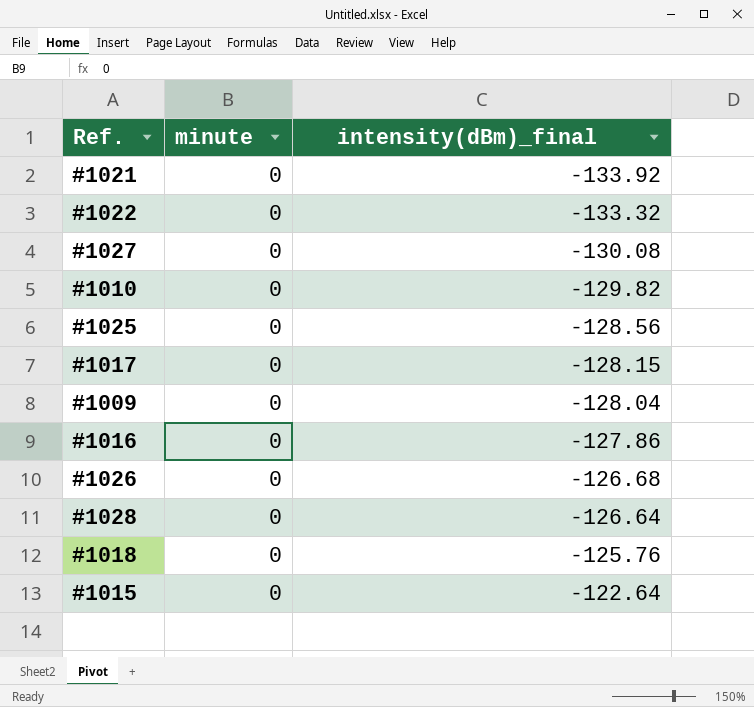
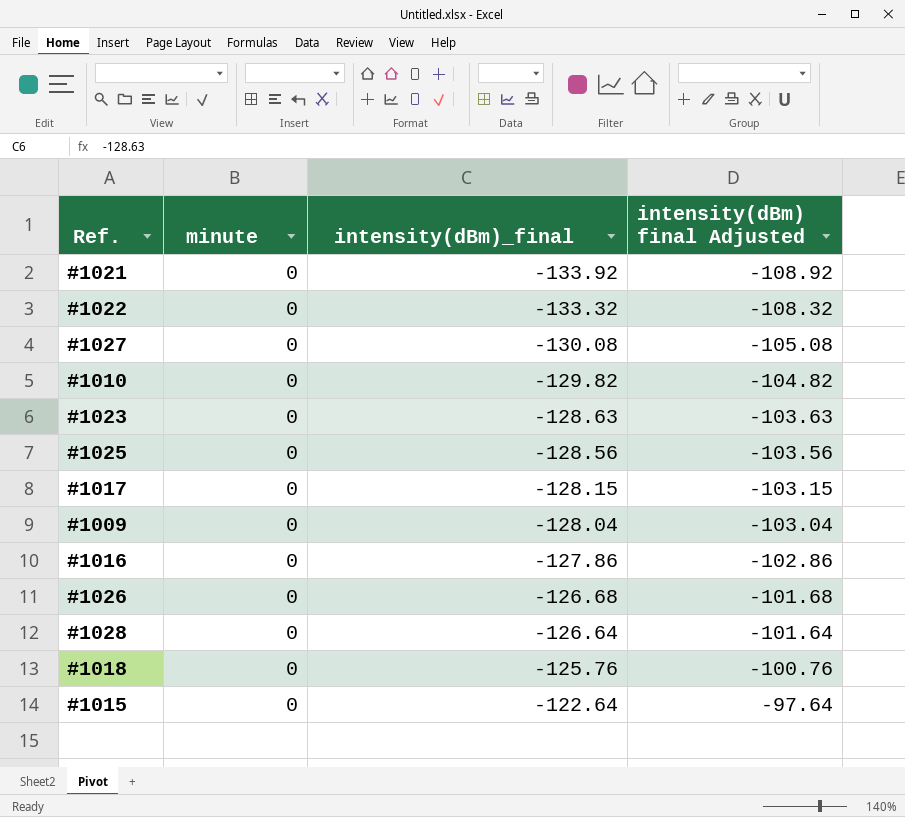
column intensity(dBm) final Adjusted | formula: none -> [intensity(dBm)_final] + 25
row #1023: none -> 0 | -128.63 | -103.63

